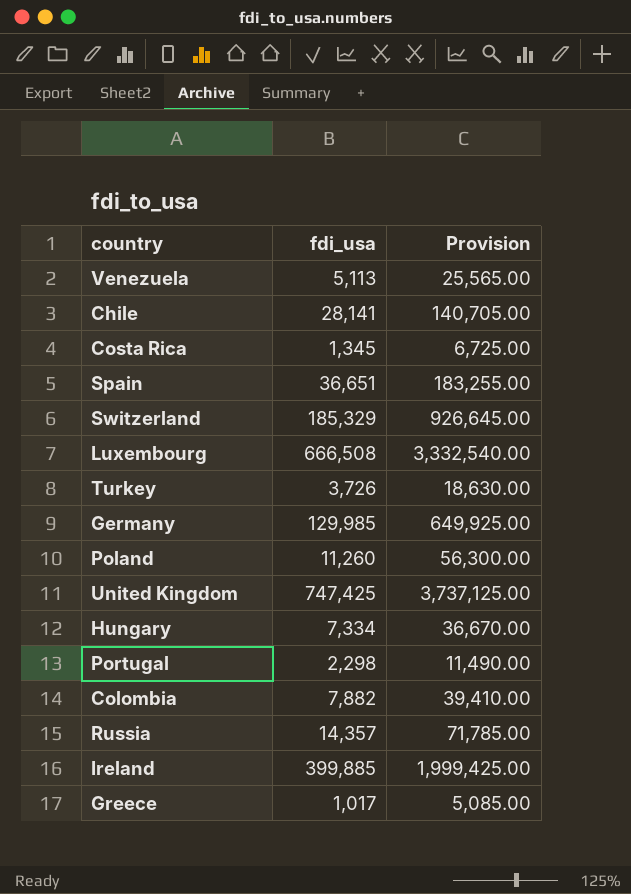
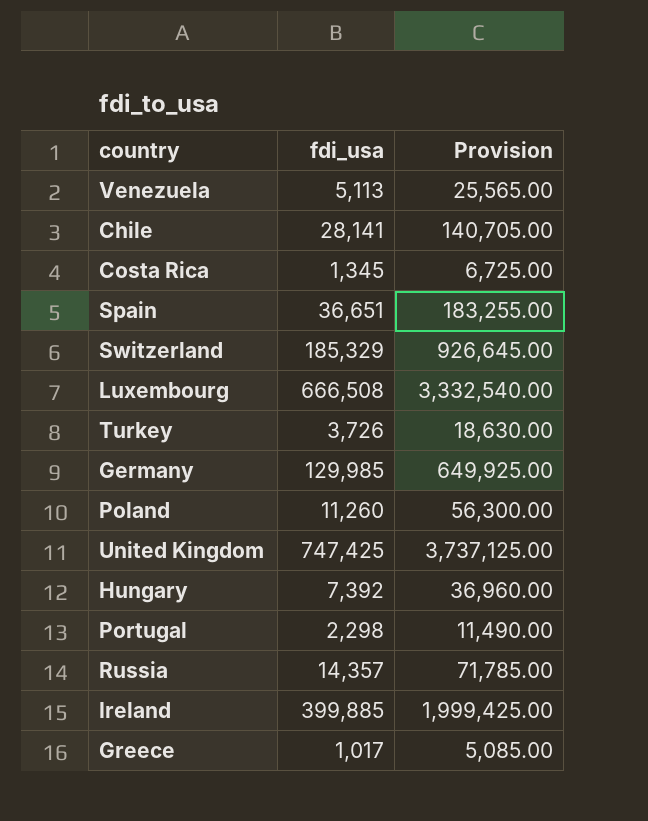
row Colombia: 7,882 | 39,410.00 -> none
Hungary | fdi_usa: 7,334 -> 7,392
Hungary | Provision: 36,670.00 -> 36,960.00

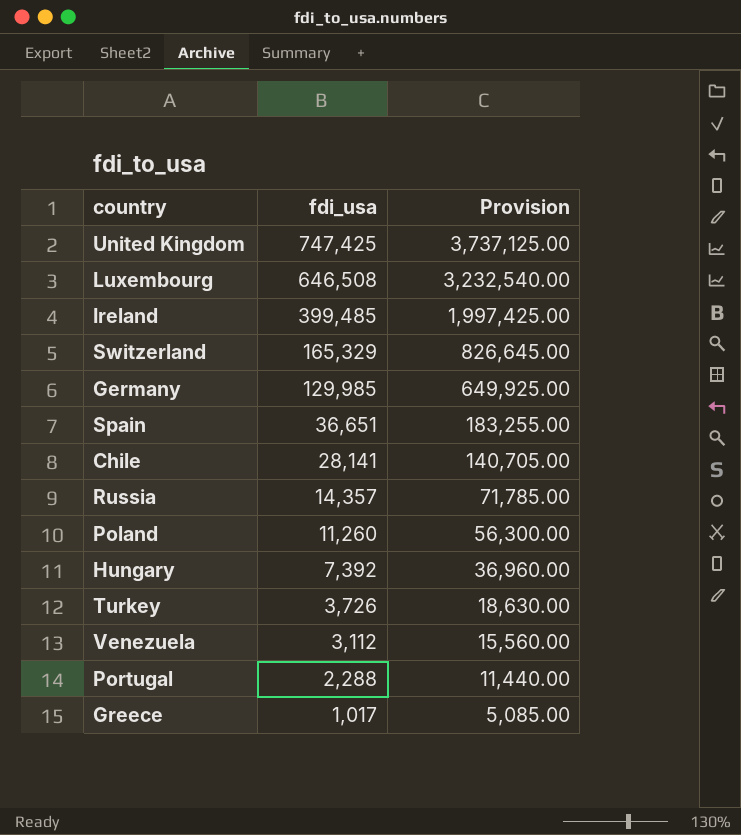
row order: none -> fdi_usa descending
row Costa Rica: 1,345 | 6,725.00 -> none
Luxembourg | fdi_usa: 666,508 -> 646,508
Luxembourg | Provision: 3,332,540.00 -> 3,232,540.00
Ireland | fdi_usa: 399,885 -> 399,485
Ireland | Provision: 1,999,425.00 -> 1,997,425.00
Switzerland | fdi_usa: 185,329 -> 165,329
Switzerland | Provision: 926,645.00 -> 826,645.00
Venezuela | fdi_usa: 5,113 -> 3,112
Venezuela | Provision: 25,565.00 -> 15,560.00
Portugal | fdi_usa: 2,298 -> 2,288
Portugal | Provision: 11,490.00 -> 11,440.00

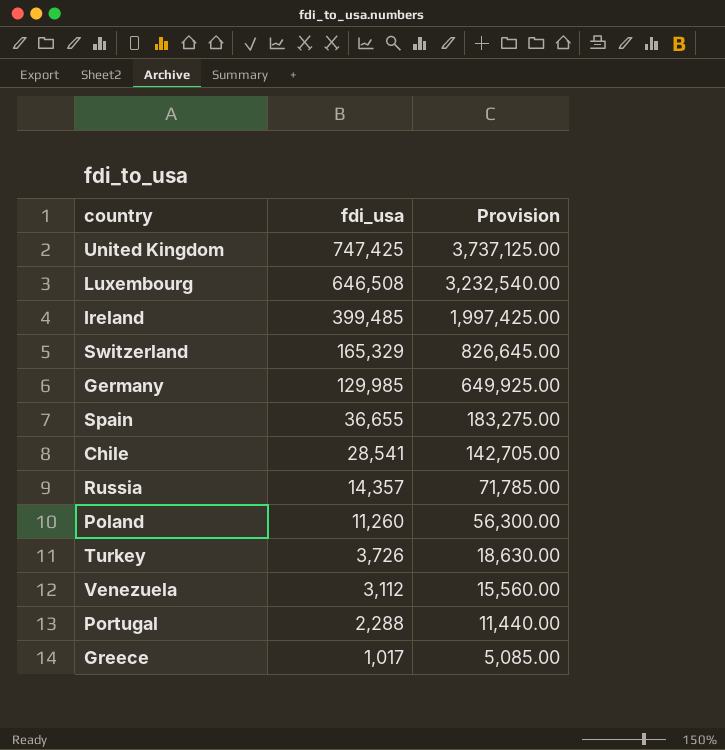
row Hungary: 7,392 | 36,960.00 -> none
Spain | fdi_usa: 36,651 -> 36,655
Spain | Provision: 183,255.00 -> 183,275.00
Chile | fdi_usa: 28,141 -> 28,541
Chile | Provision: 140,705.00 -> 142,705.00

